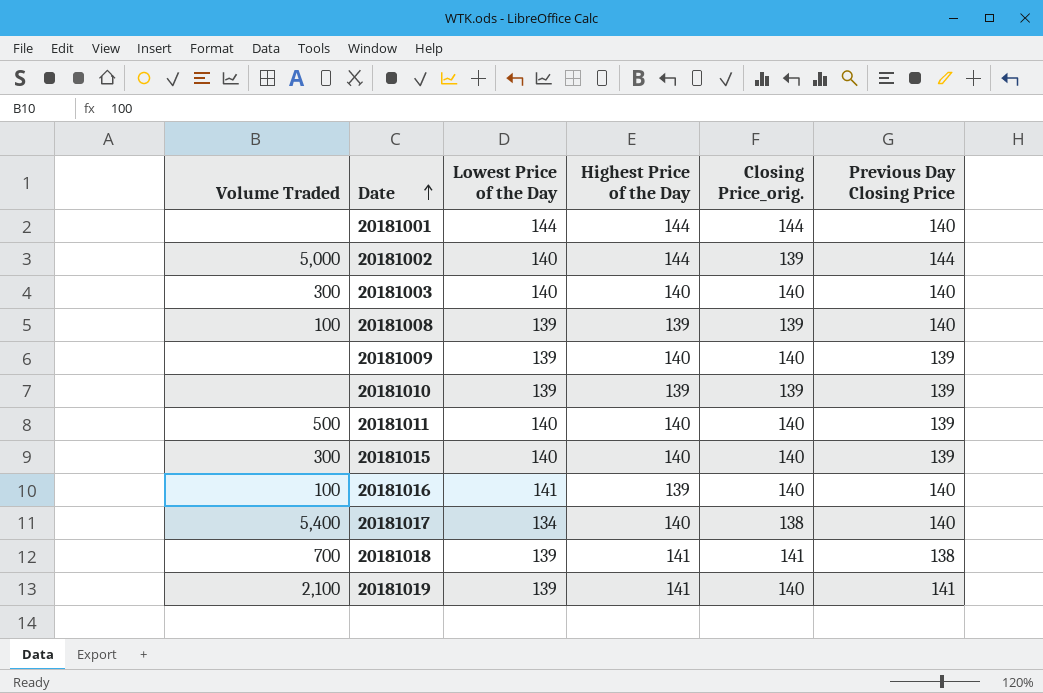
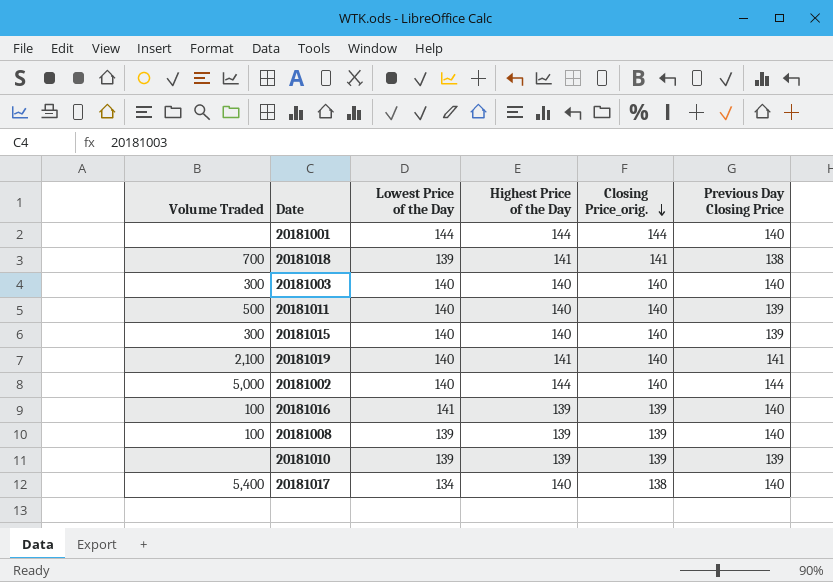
row order: Date ascending -> Closing Price_orig. descending
row 20181009: none | 139 | 140 | 140 | 139 -> none
20181019 | Lowest Price of the Day: 139 -> 140
20181002 | Closing Price_orig.: 139 -> 140
20181016 | Closing Price_orig.: 140 -> 139

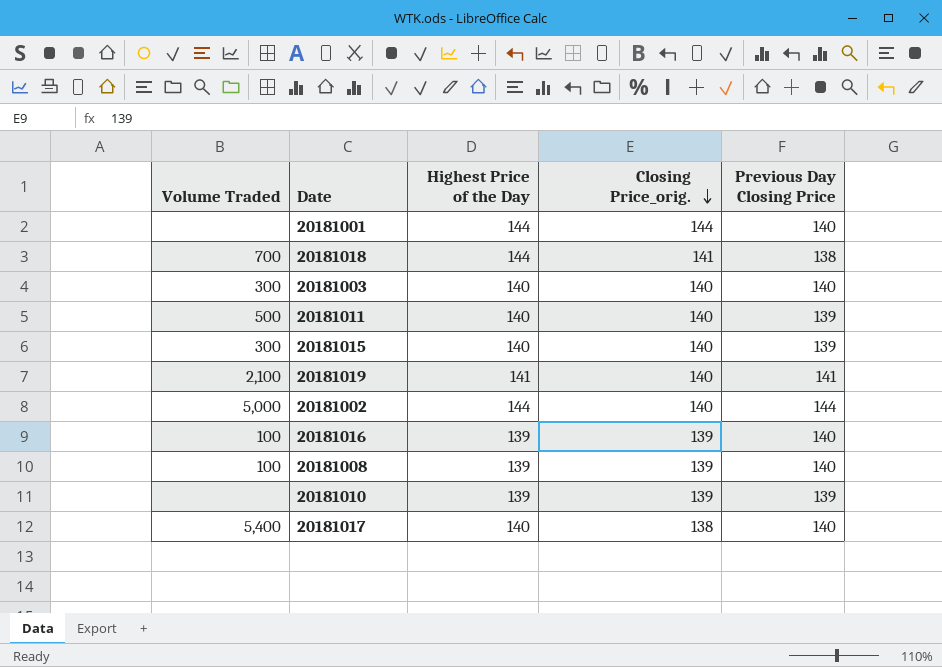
column Lowest Price of the Day | position: 3 -> none
20181018 | Highest Price of the Day: 141 -> 144

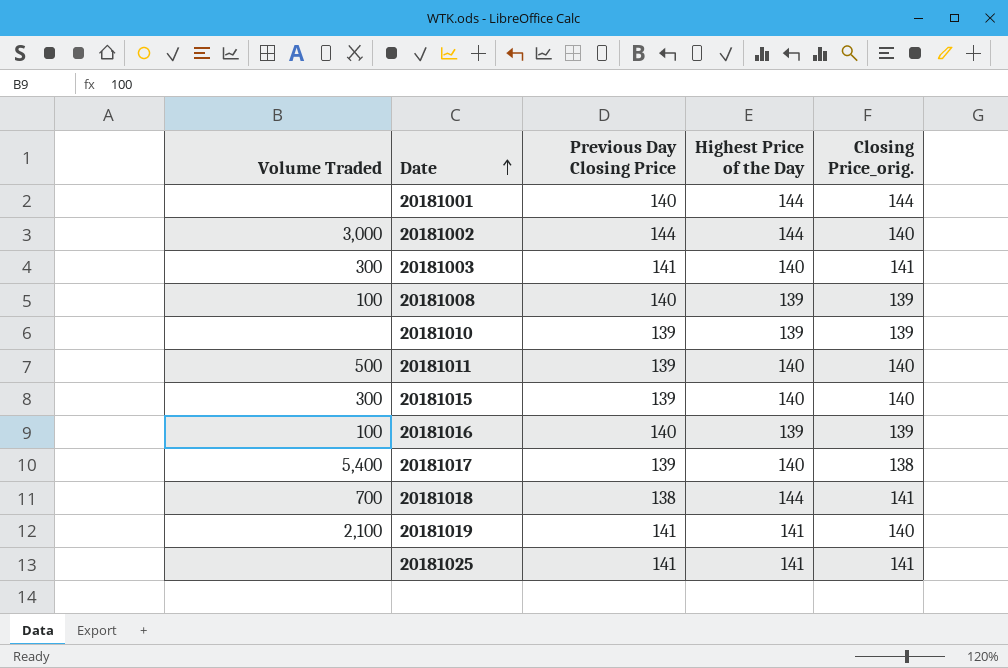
row order: Closing Price_orig. descending -> Date ascending
column Previous Day Closing Price | position: 5 -> 3
20181002 | Volume Traded: 5,000 -> 3,000
20181003 | Previous Day Closing Price: 140 -> 141
20181003 | Closing Price_orig.: 140 -> 141
20181017 | Previous Day Closing Price: 140 -> 139
row 20181025: none -> none | 141 | 141 | 141

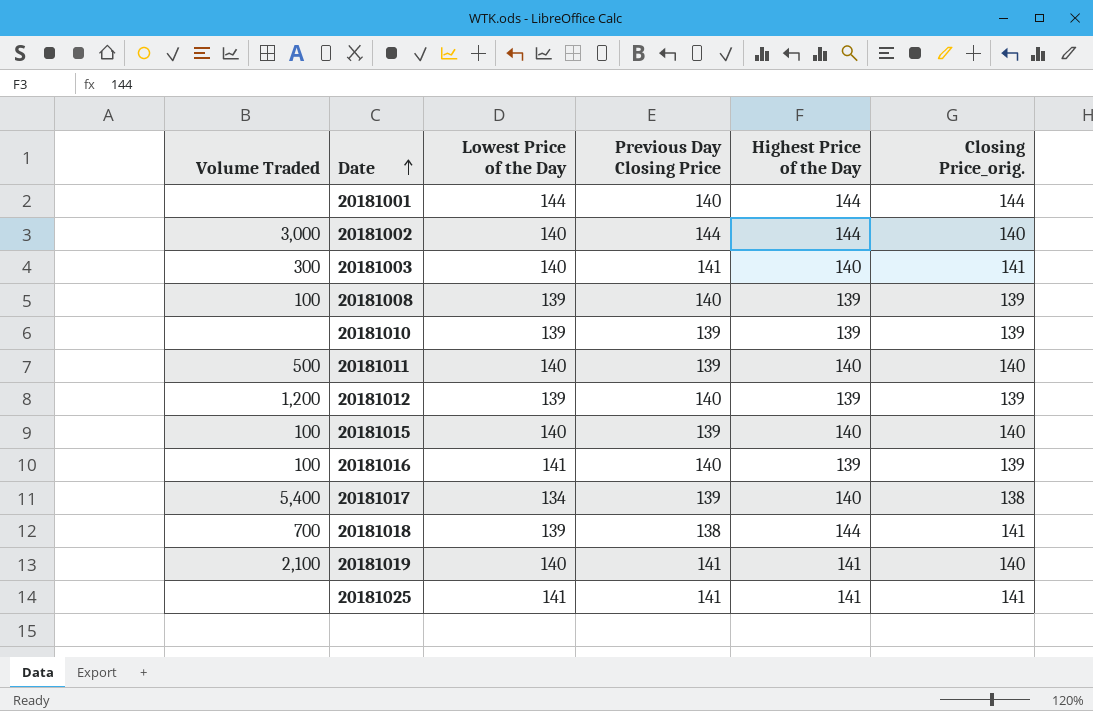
column Lowest Price of the Day | position: none -> 3
row 20181012: none -> 1,200 | 139 | 140 | 139 | 139
20181015 | Volume Traded: 300 -> 100

